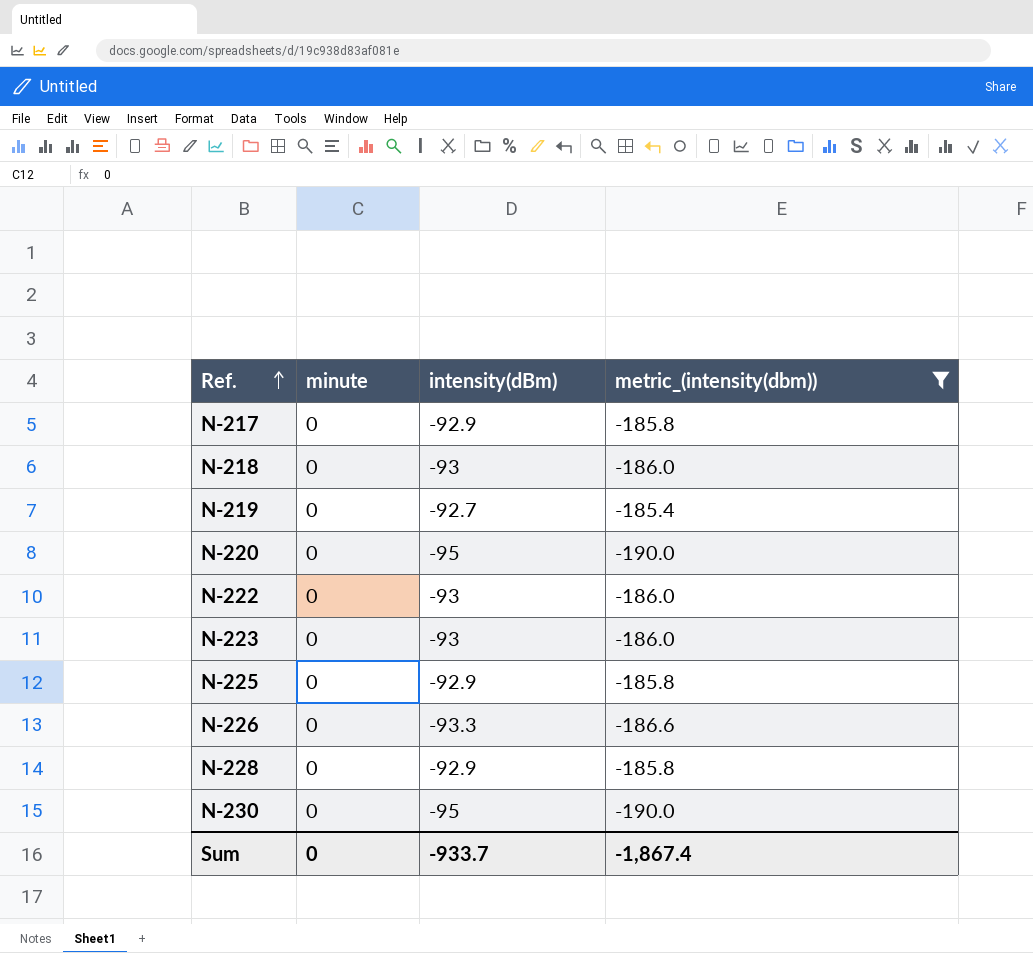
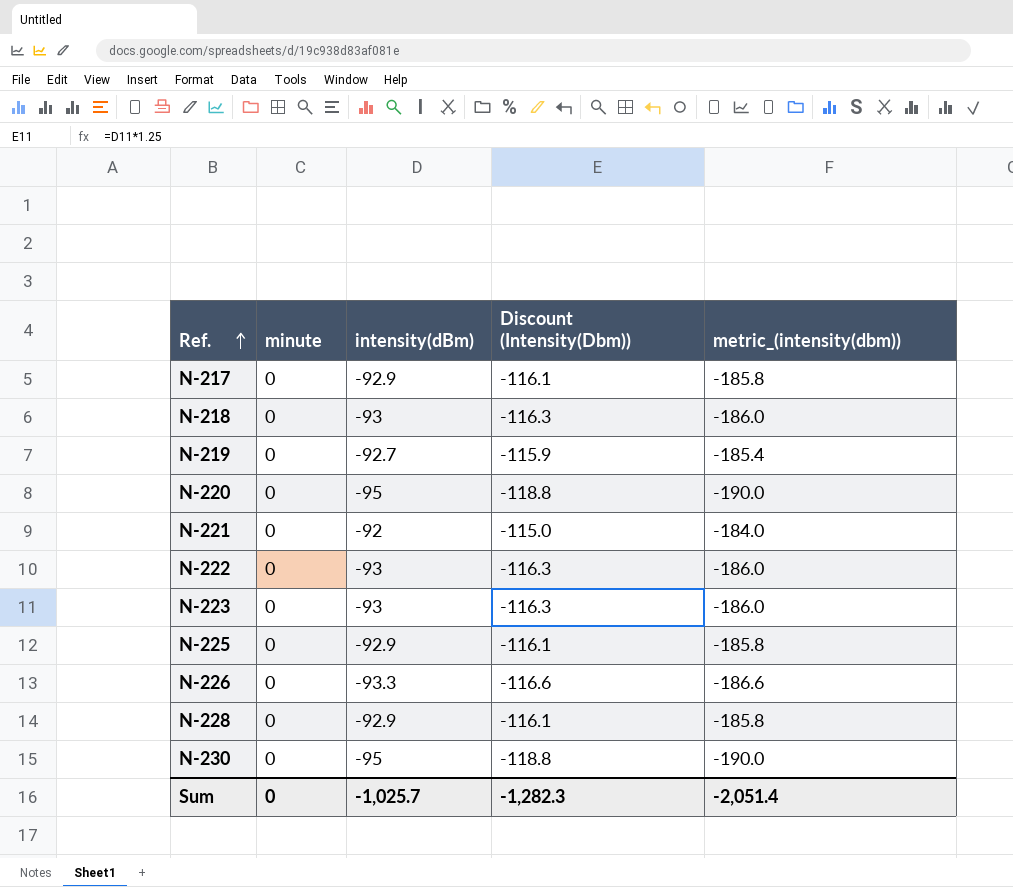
filter: metric_(intensity(dbm)) != -184.0 -> none
column Discount (Intensity(Dbm)) | formula: none -> [intensity(dBm)] * 1.25
Sum | intensity(dBm): -933.7 -> -1,025.7
Sum | metric_(intensity(dbm)): -1,867.4 -> -2,051.4

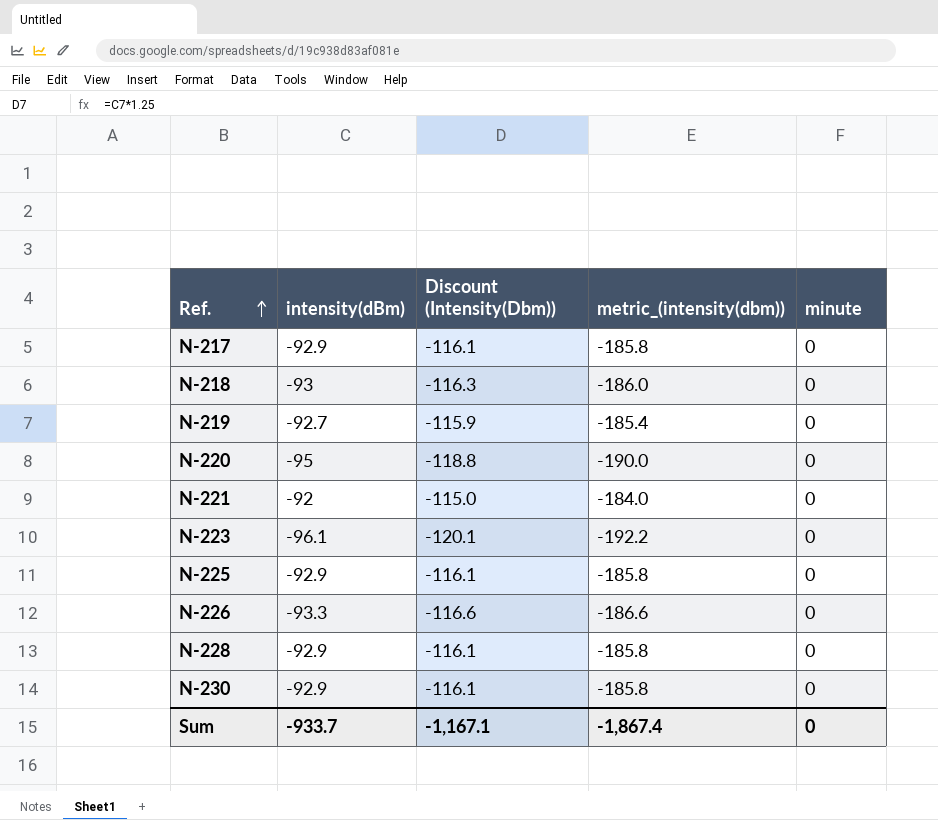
column minute | position: 2 -> 5
row N-222: 0 | -93 | -116.3 | -186.0 -> none
N-223 | intensity(dBm): -93 -> -96.1
N-223 | Discount (Intensity(Dbm)): -116.3 -> -120.1
N-223 | metric_(intensity(dbm)): -186.0 -> -192.2
N-230 | intensity(dBm): -95 -> -92.9
N-230 | Discount (Intensity(Dbm)): -118.8 -> -116.1
N-230 | metric_(intensity(dbm)): -190.0 -> -185.8
Sum | intensity(dBm): -1,025.7 -> -933.7
Sum | Discount (Intensity(Dbm)): -1,282.3 -> -1,167.1
Sum | metric_(intensity(dbm)): -2,051.4 -> -1,867.4

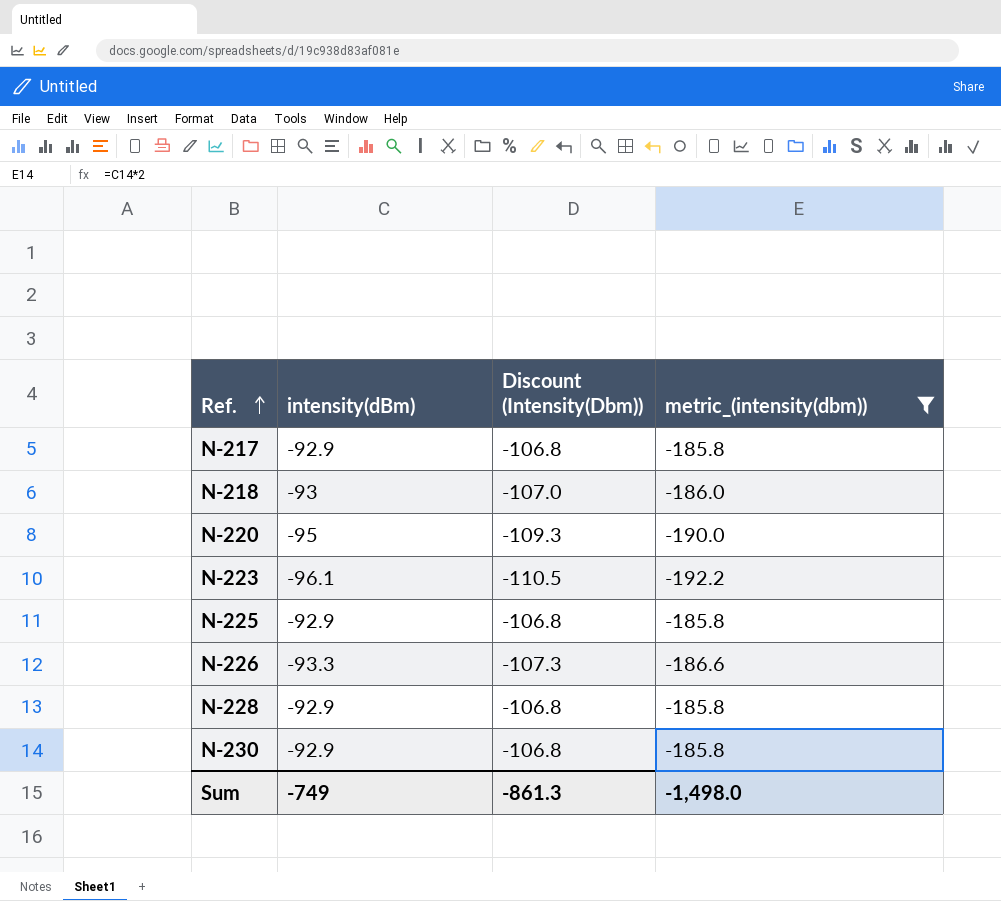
filter: none -> metric_(intensity(dbm)) <= -185.8
column minute | position: 5 -> none
column Discount (Intensity(Dbm)) | formula: [intensity(dBm)] * 1.25 -> [intensity(dBm)] * 1.15
Sum | intensity(dBm): -933.7 -> -749
Sum | Discount (Intensity(Dbm)): -1,167.1 -> -861.3
Sum | metric_(intensity(dbm)): -1,867.4 -> -1,498.0

